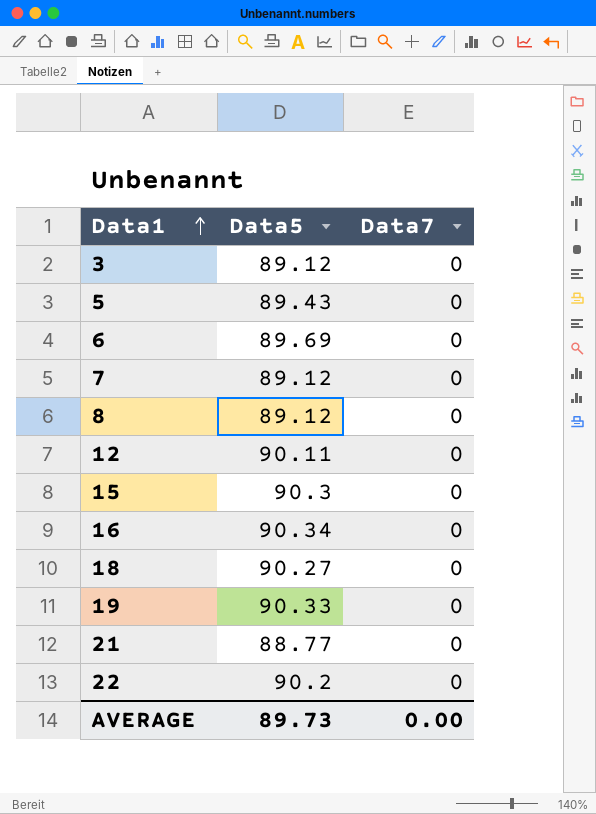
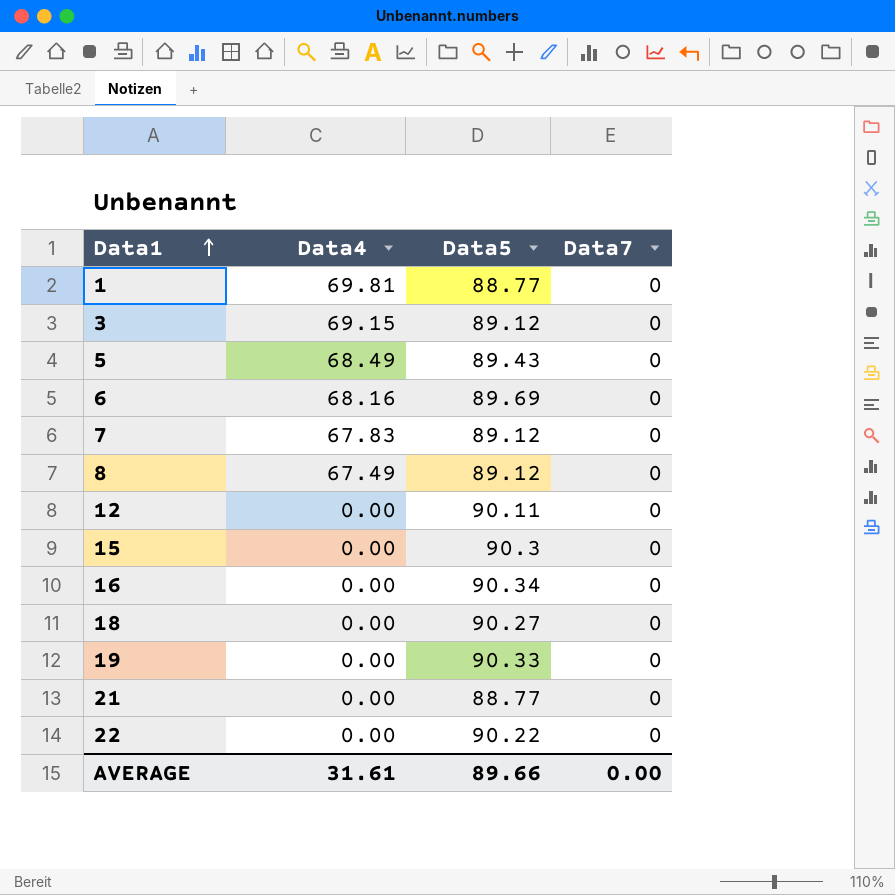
column Data4 | position: none -> 2
row 1: none -> 69.81 | 88.77 | 0
22 | Data5: 90.2 -> 90.22
AVERAGE | Data5: 89.73 -> 89.66

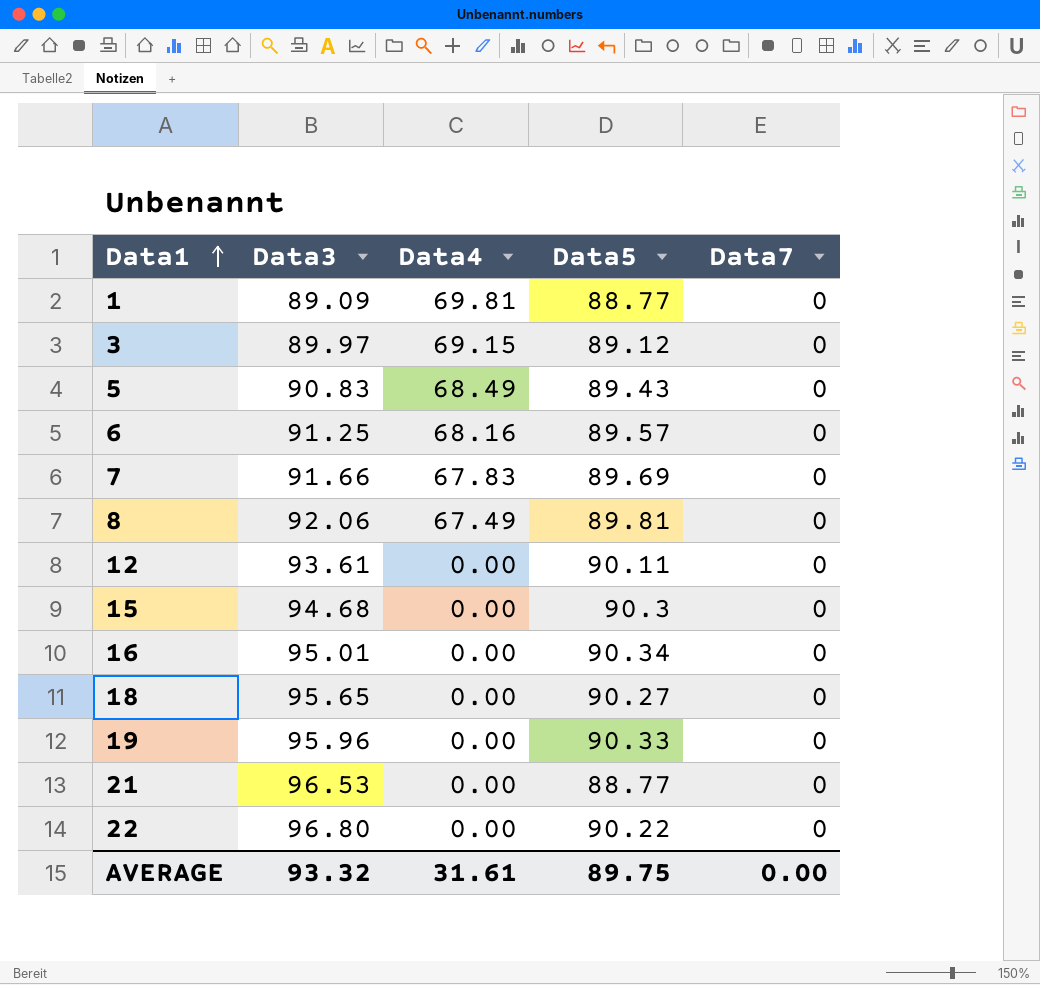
column Data3 | position: none -> 2
6 | Data5: 89.69 -> 89.57
7 | Data5: 89.12 -> 89.69
8 | Data5: 89.12 -> 89.81
AVERAGE | Data5: 89.66 -> 89.75

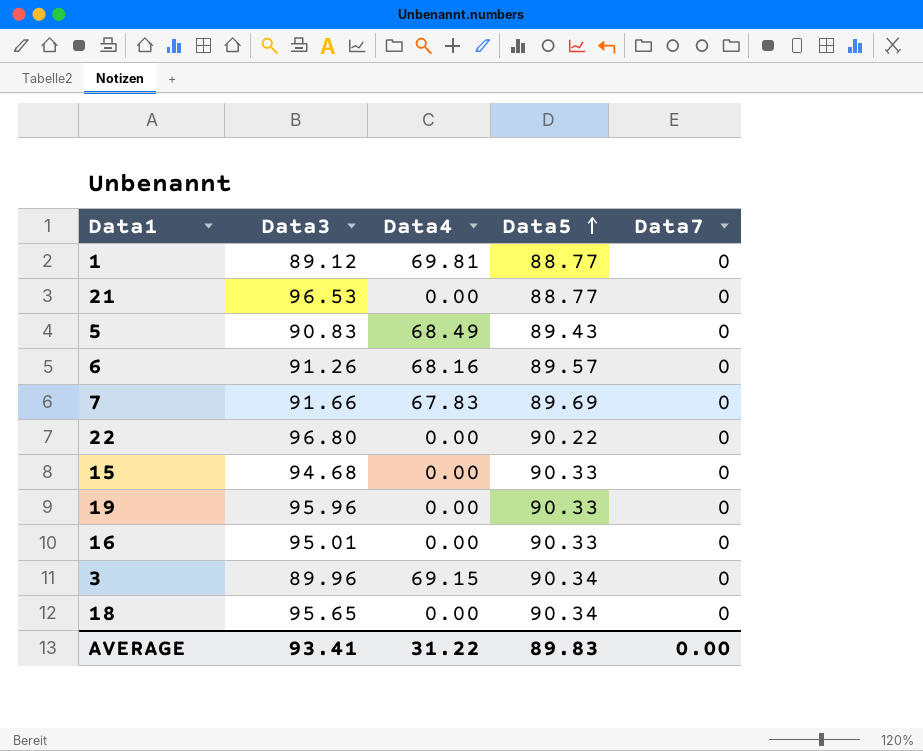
row order: Data1 ascending -> Data5 ascending
row 8: 92.06 | 67.49 | 89.81 | 0 -> none
row 12: 93.61 | 0.00 | 90.11 | 0 -> none
1 | Data3: 89.09 -> 89.12
6 | Data3: 91.25 -> 91.26
15 | Data5: 90.3 -> 90.33
16 | Data5: 90.34 -> 90.33
3 | Data3: 89.97 -> 89.96
3 | Data5: 89.12 -> 90.34
18 | Data5: 90.27 -> 90.34
AVERAGE | Data3: 93.32 -> 93.41
AVERAGE | Data4: 31.61 -> 31.22
AVERAGE | Data5: 89.75 -> 89.83

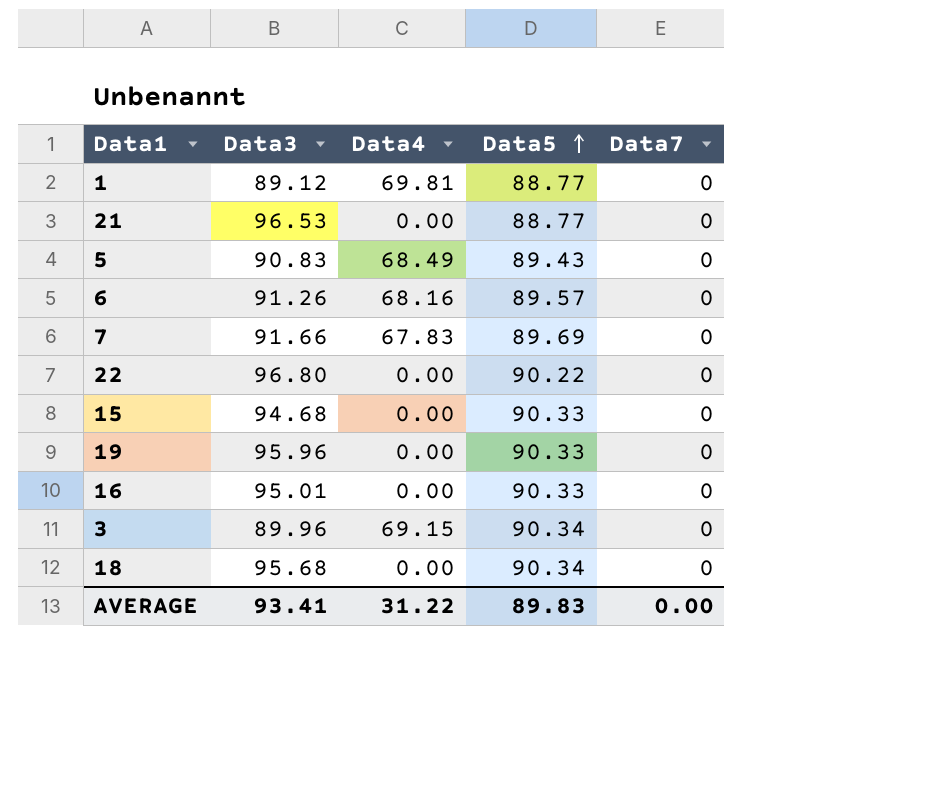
18 | Data3: 95.65 -> 95.68

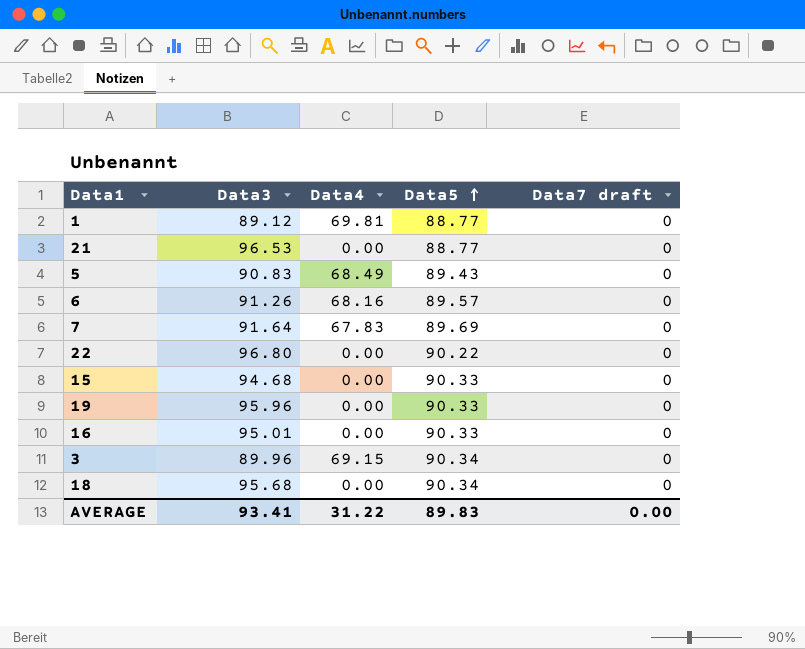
column name: Data7 -> Data7 draft
7 | Data3: 91.66 -> 91.64

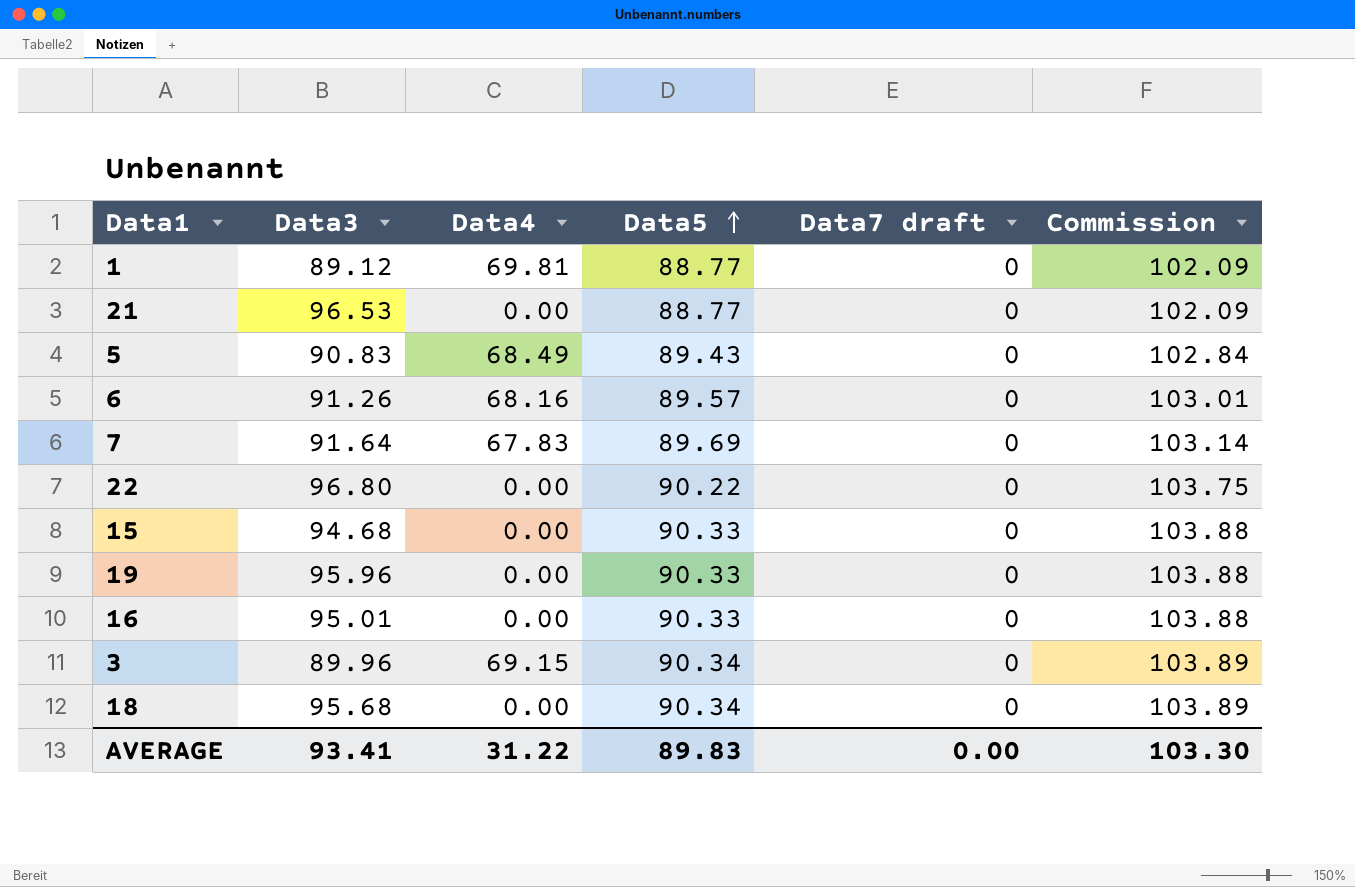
column Commission | formula: none -> [Data5] * 1.15

